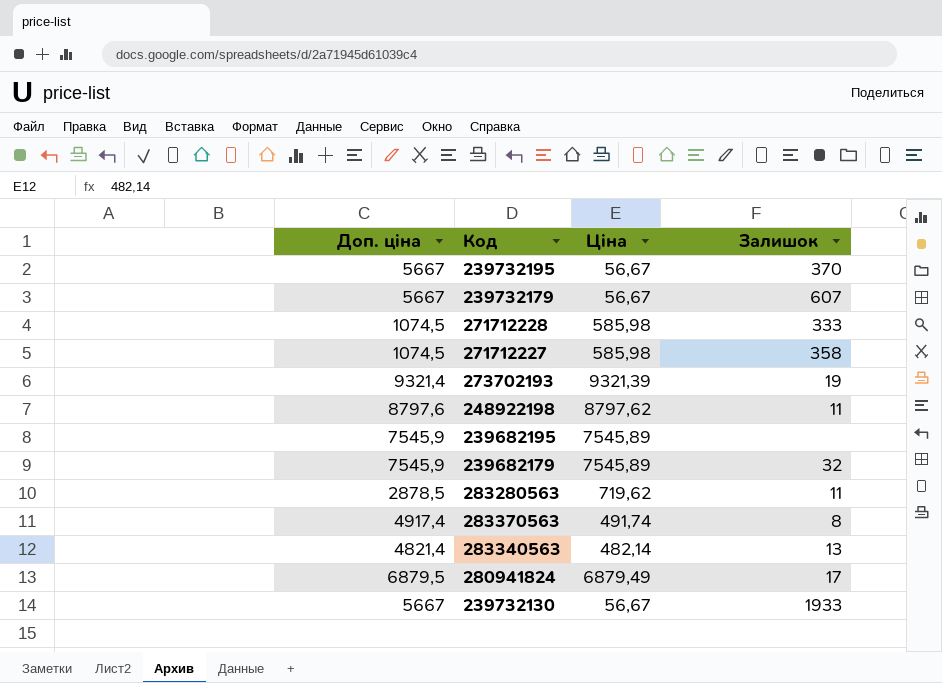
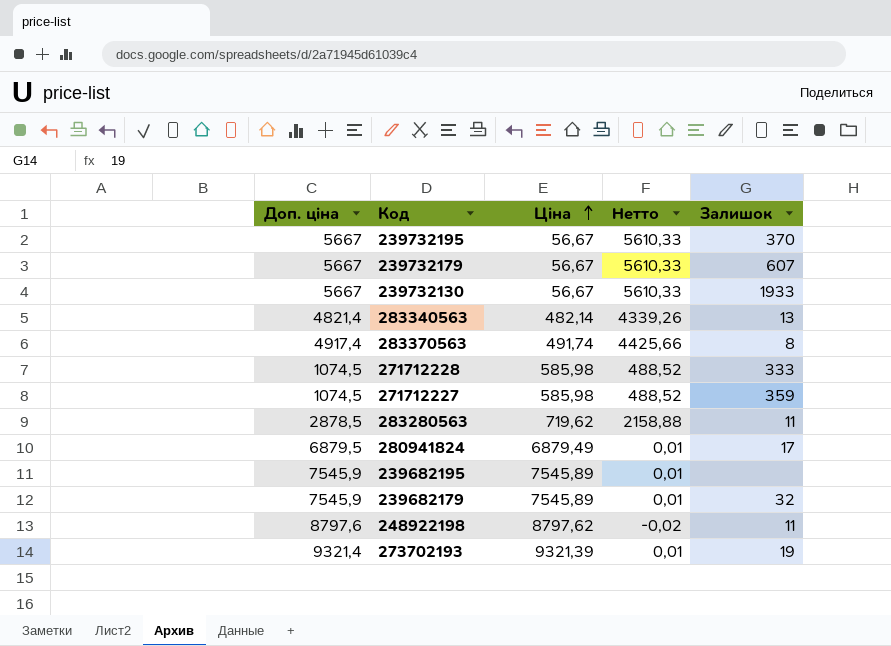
row order: none -> Ціна ascending
column Нетто | formula: none -> [Доп. ціна] - [Ціна]
271712227 | Залишок: 358 -> 359

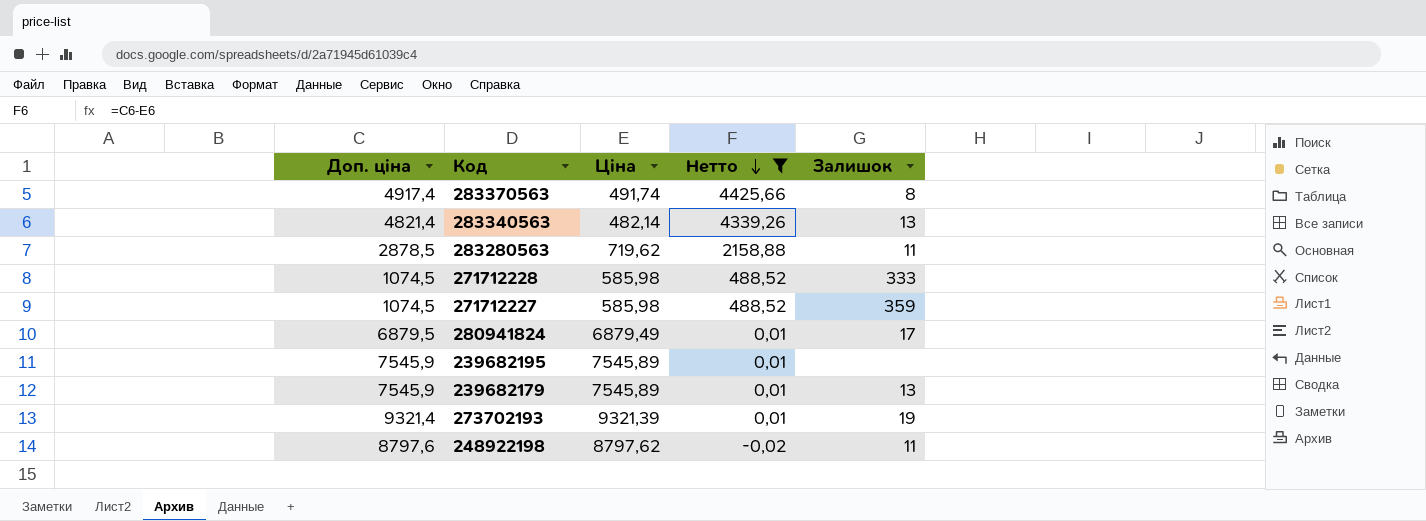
filter: none -> Нетто != 5610,33
row order: Ціна ascending -> Нетто descending
239682179 | Залишок: 32 -> 13

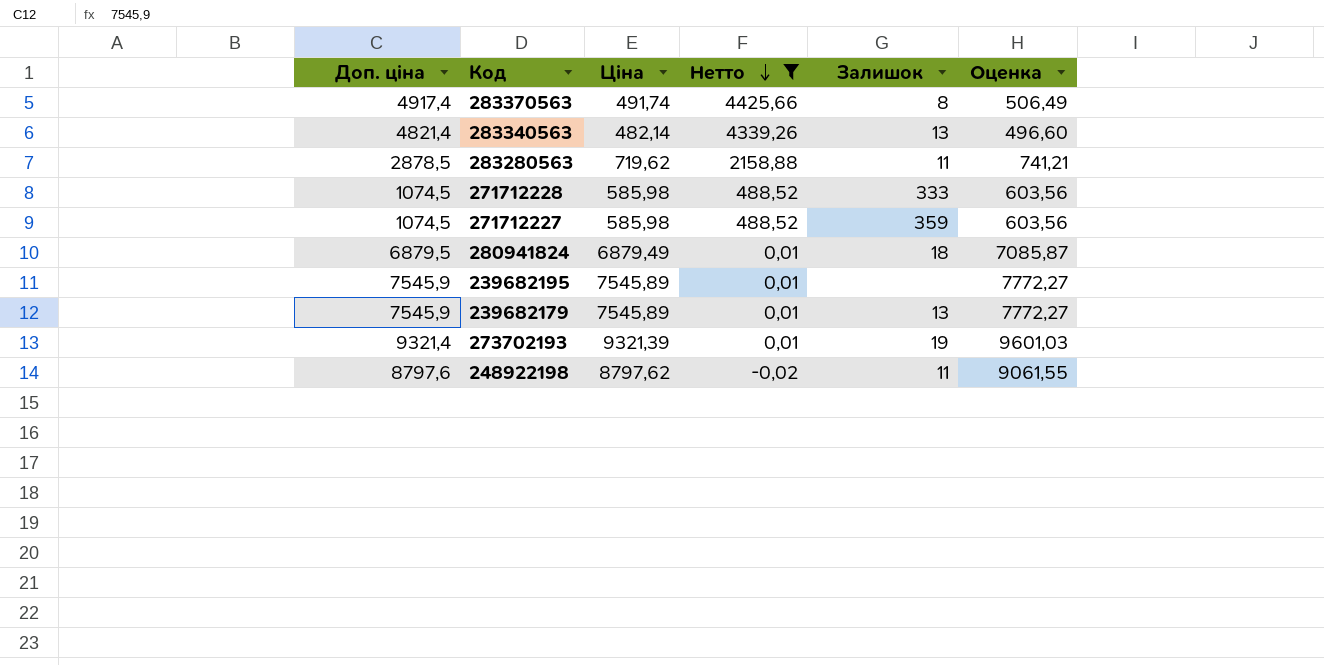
column Оценка | formula: none -> [Ціна] * 1,03
280941824 | Залишок: 17 -> 18

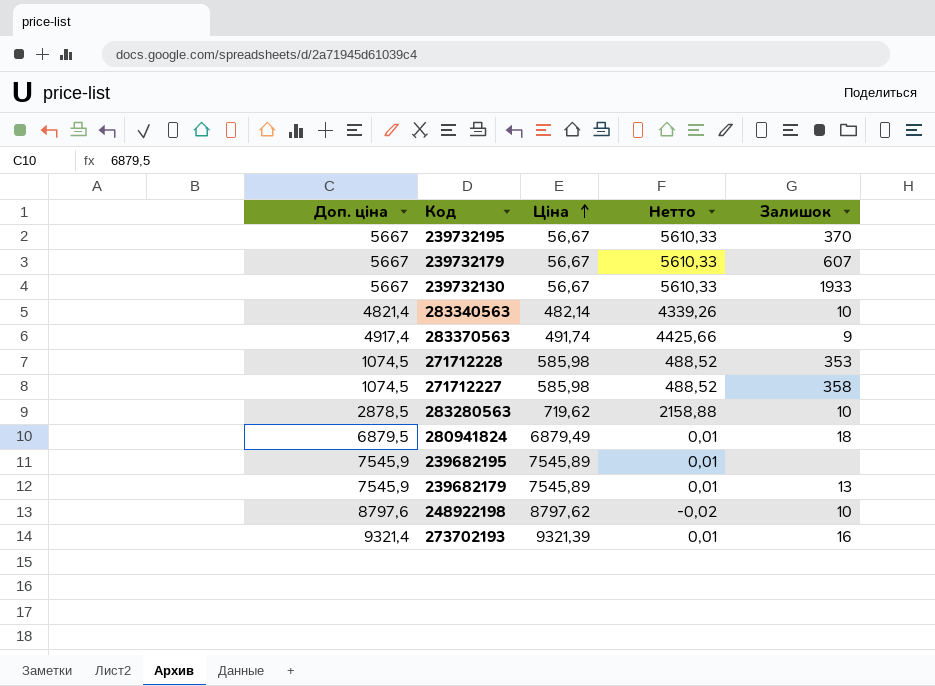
filter: Нетто != 5610,33 -> none
row order: Нетто descending -> Ціна ascending
column Оценка | formula: [Ціна] * 1,03 -> none
283340563 | Залишок: 13 -> 10
283370563 | Залишок: 8 -> 9
271712228 | Залишок: 333 -> 353
271712227 | Залишок: 359 -> 358
283280563 | Залишок: 11 -> 10
248922198 | Залишок: 11 -> 10
273702193 | Залишок: 19 -> 16

